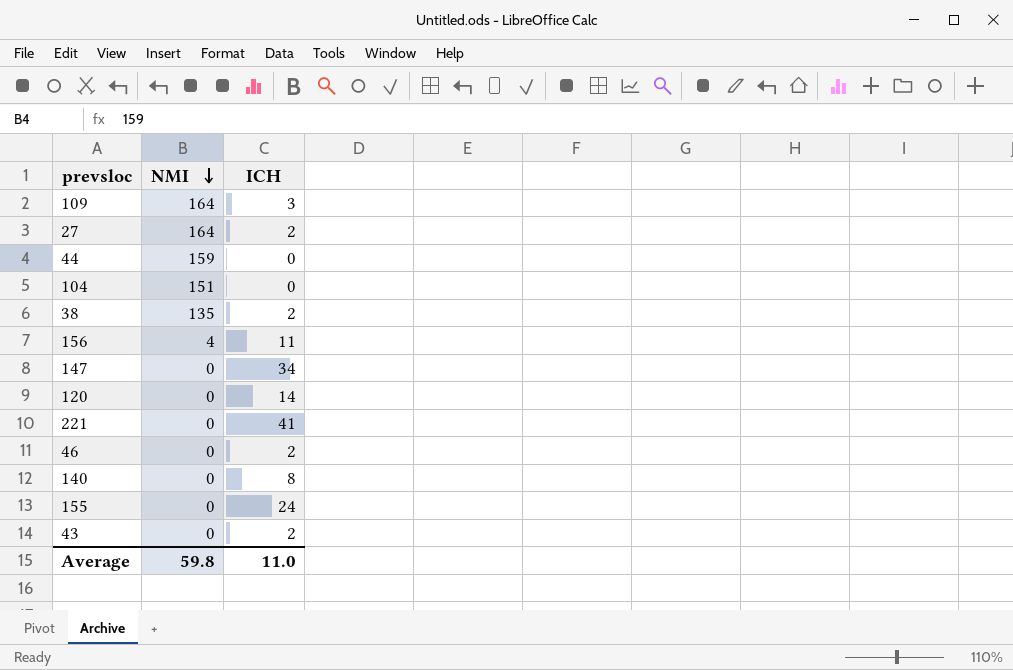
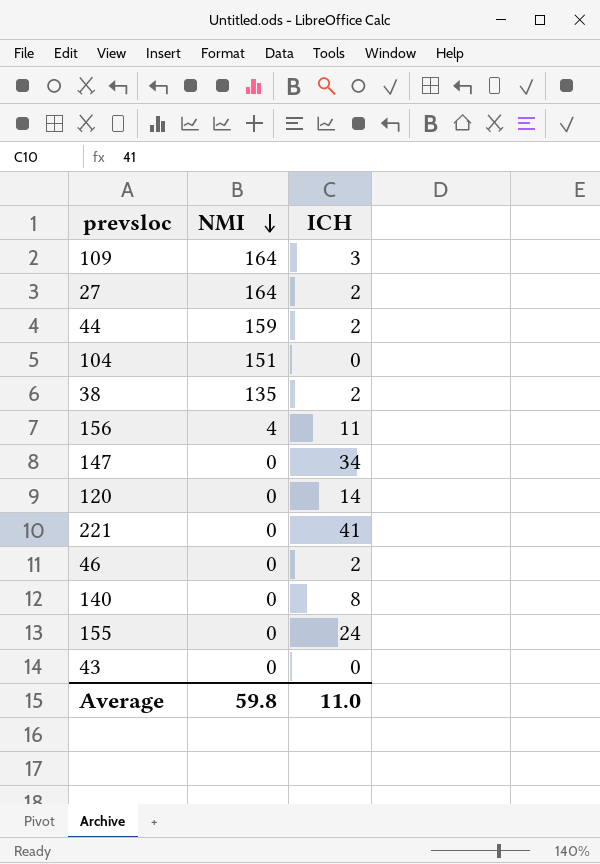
44 | ICH: 0 -> 2
43 | ICH: 2 -> 0

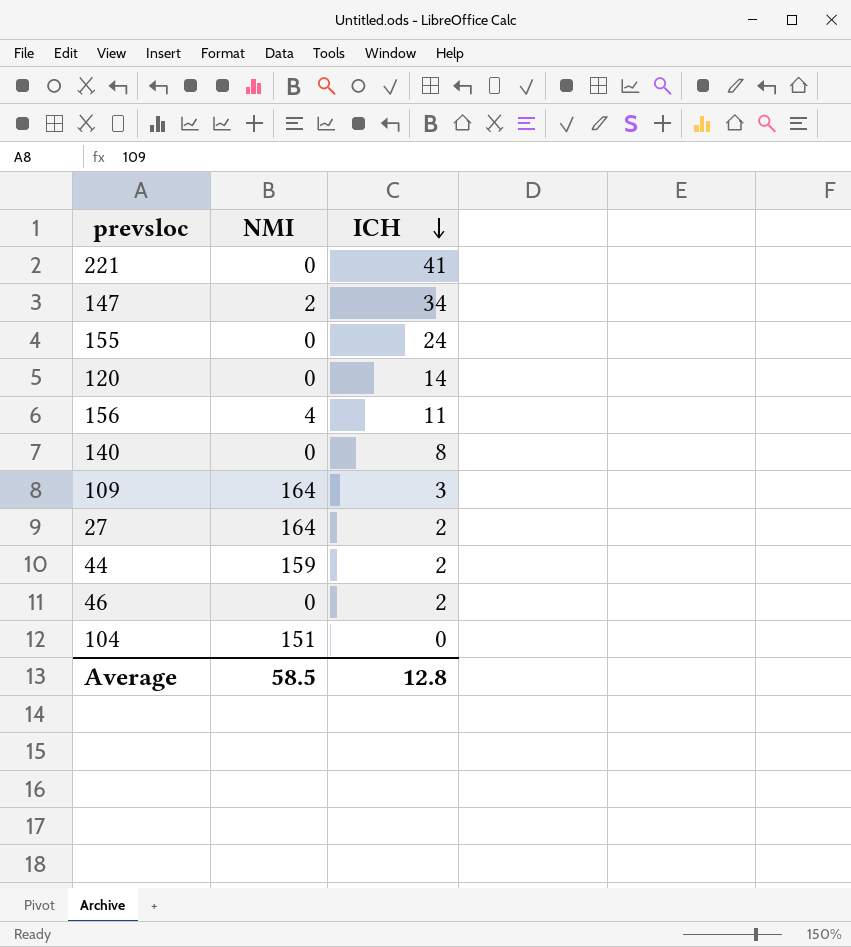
row order: NMI descending -> ICH descending
row 38: 135 | 2 -> none
row 43: 0 | 0 -> none
147 | NMI: 0 -> 2
Average | NMI: 59.8 -> 58.5
Average | ICH: 11.0 -> 12.8

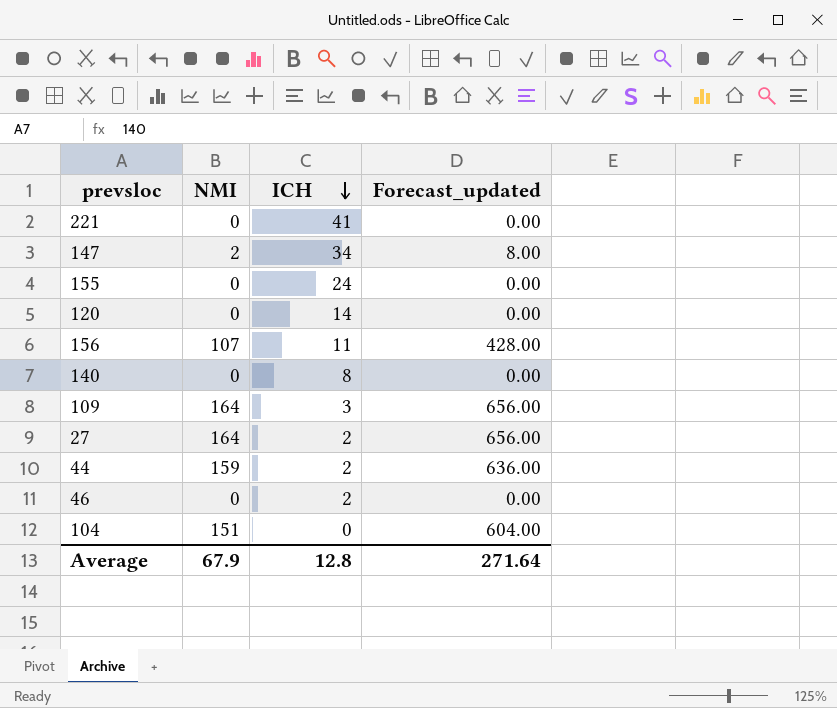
column Forecast_updated | formula: none -> [NMI] * 4
156 | NMI: 4 -> 107
Average | NMI: 58.5 -> 67.9

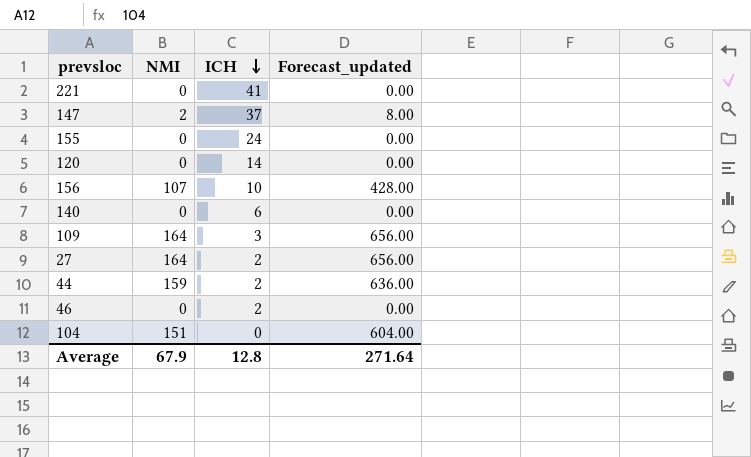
147 | ICH: 34 -> 37
156 | ICH: 11 -> 10
140 | ICH: 8 -> 6

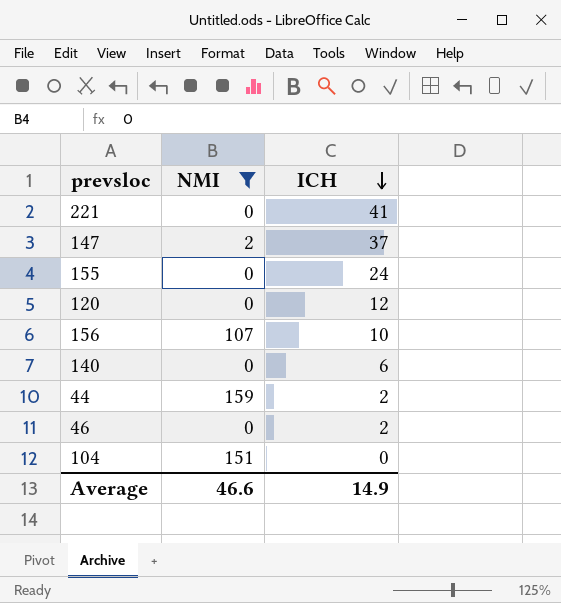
filter: none -> NMI != 164
column Forecast_updated | formula: [NMI] * 4 -> none
120 | ICH: 14 -> 12
Average | NMI: 67.9 -> 46.6
Average | ICH: 12.8 -> 14.9

